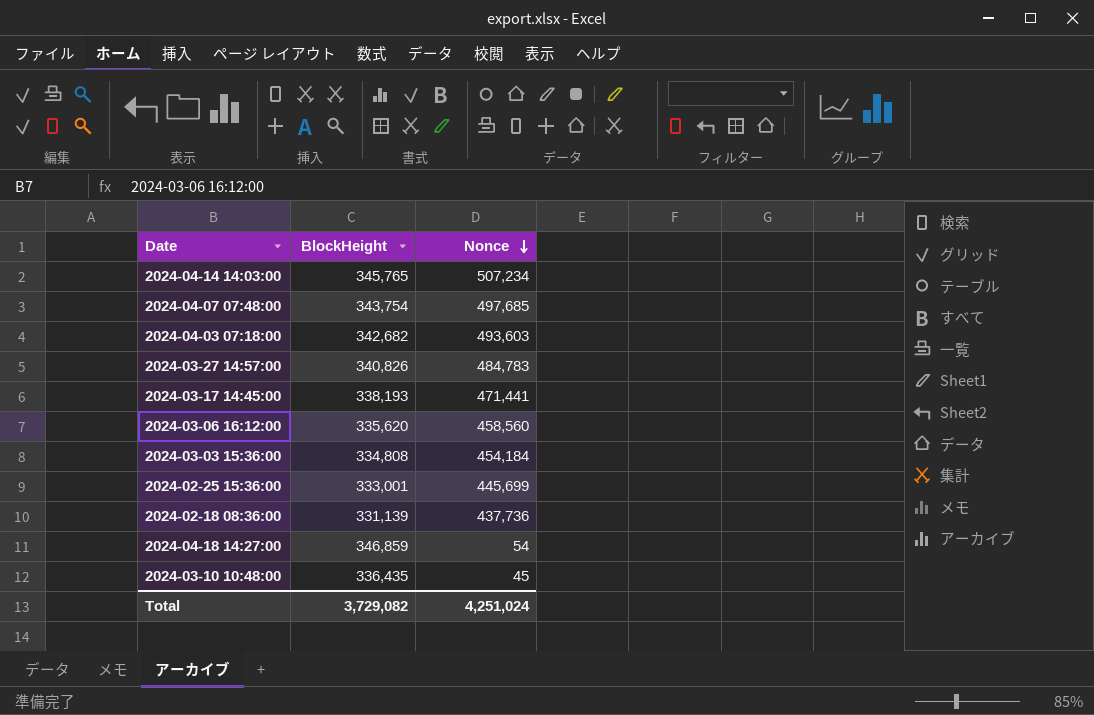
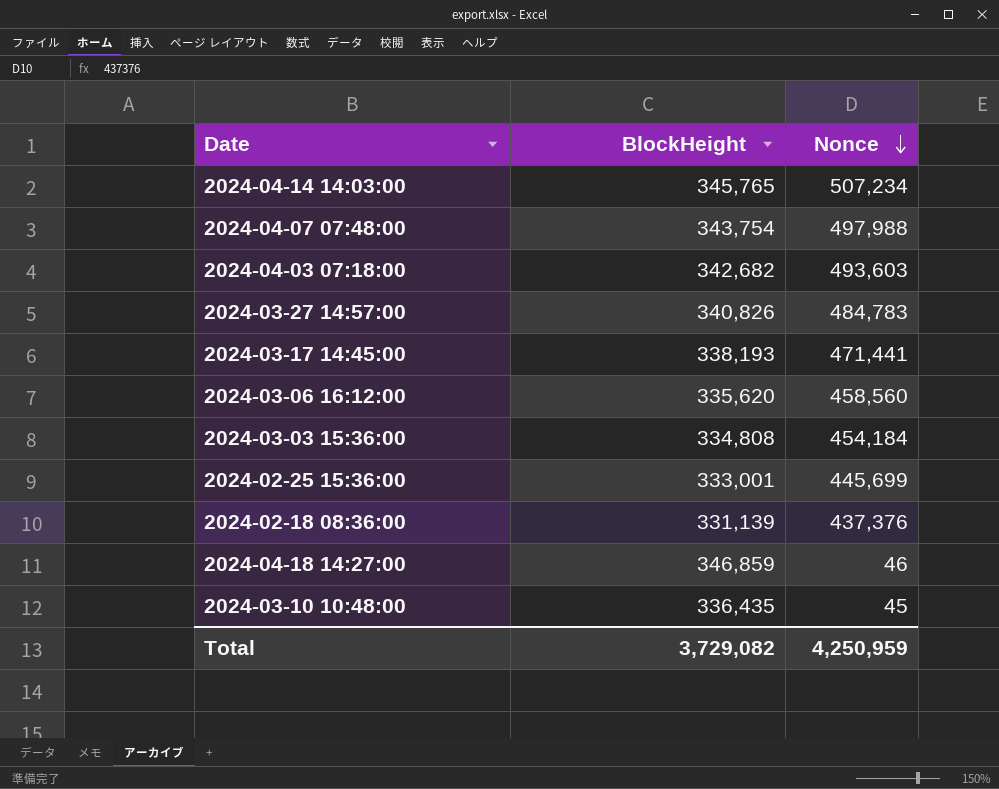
2024-04-07 07:48:00 | Nonce: 497,685 -> 497,988
2024-02-18 08:36:00 | Nonce: 437,736 -> 437,376
2024-04-18 14:27:00 | Nonce: 54 -> 46
Total | Nonce: 4,251,024 -> 4,250,959

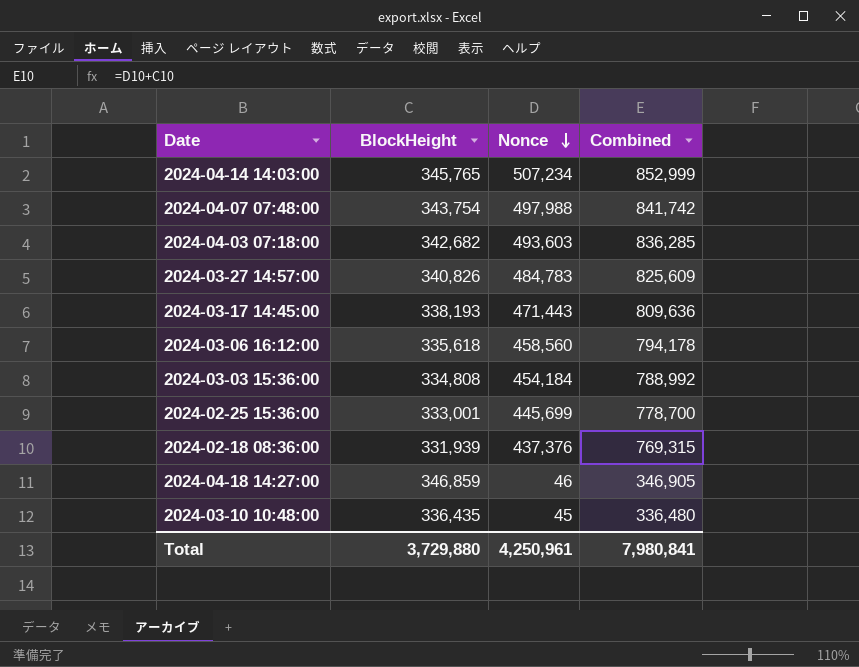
column Combined | formula: none -> [BlockHeight] + [Nonce]
2024-03-17 14:45:00 | Nonce: 471,441 -> 471,443
2024-03-06 16:12:00 | BlockHeight: 335,620 -> 335,618
2024-02-18 08:36:00 | BlockHeight: 331,139 -> 331,939
Total | BlockHeight: 3,729,082 -> 3,729,880
Total | Nonce: 4,250,959 -> 4,250,961

